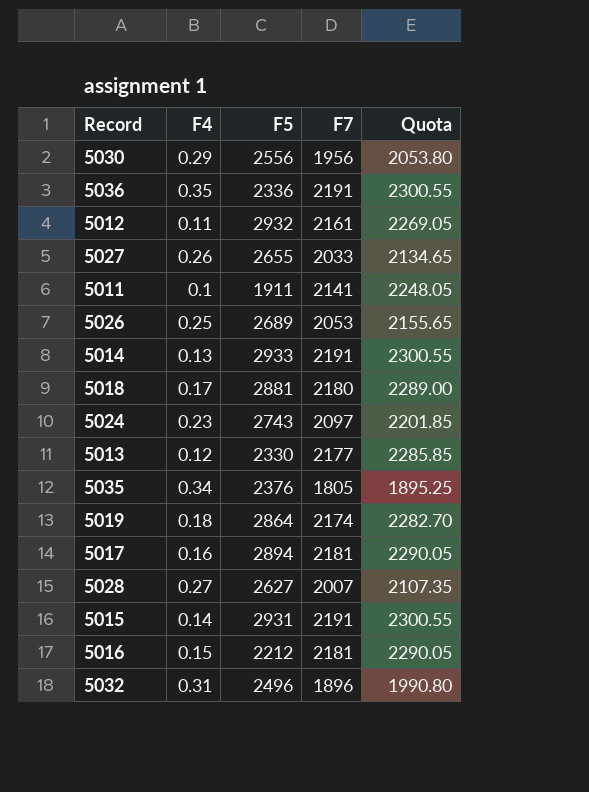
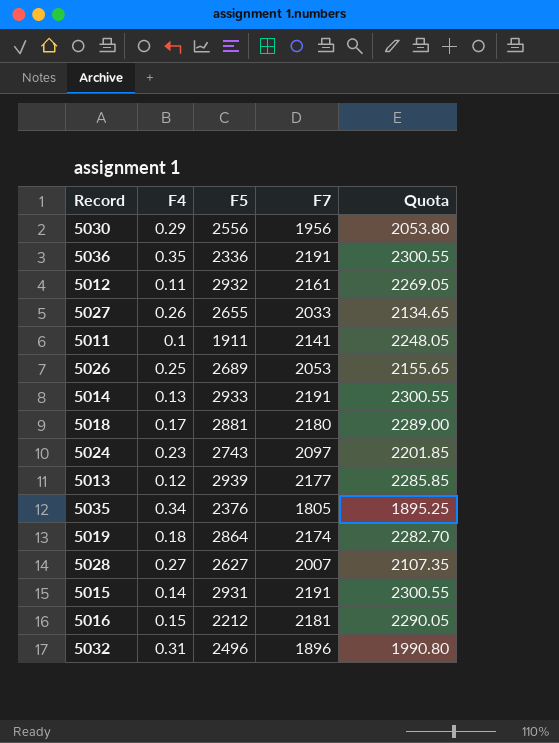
row 5017: 0.16 | 2894 | 2181 | 2290.05 -> none
5013 | F5: 2330 -> 2939

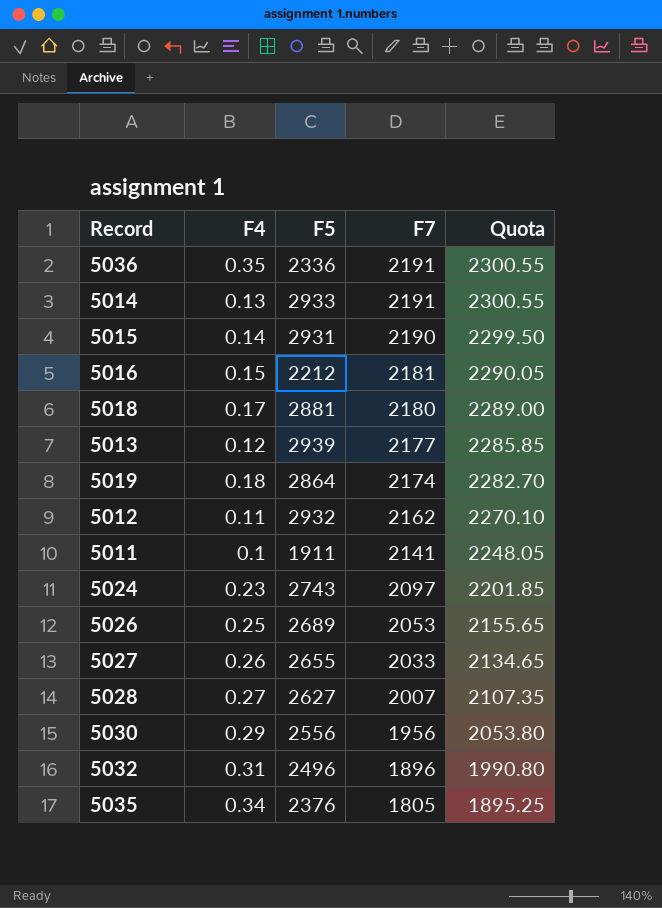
row order: none -> F7 descending
5015 | F7: 2191 -> 2190
5015 | Quota: 2300.55 -> 2299.50
5012 | F7: 2161 -> 2162
5012 | Quota: 2269.05 -> 2270.10

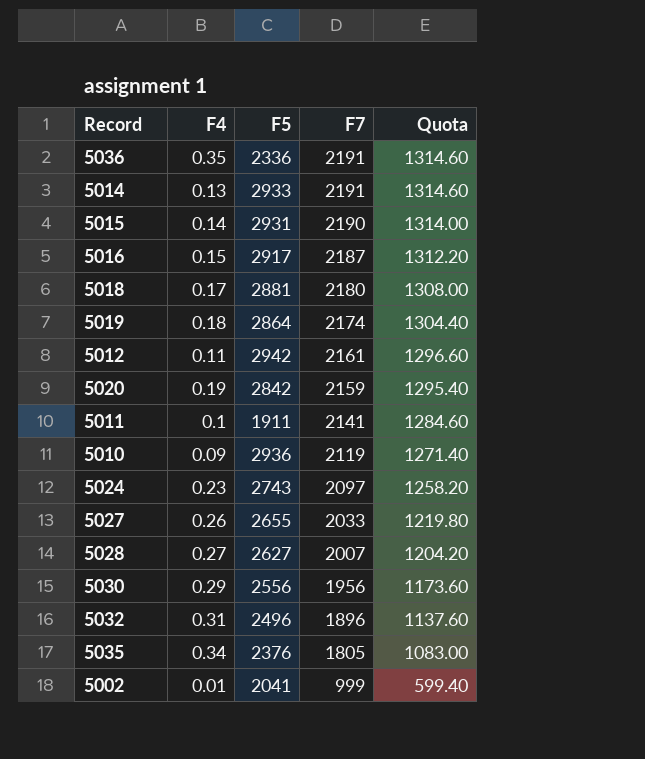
column Quota | formula: [F7] * 1.05 -> [F7] * 0.6
row 5013: 0.12 | 2939 | 2177 | 2285.85 -> none
row 5026: 0.25 | 2689 | 2053 | 2155.65 -> none
5016 | F5: 2212 -> 2917
5016 | F7: 2181 -> 2187
5012 | F5: 2932 -> 2942
5012 | F7: 2162 -> 2161
row 5020: none -> 0.19 | 2842 | 2159 | 1295.40
row 5010: none -> 0.09 | 2936 | 2119 | 1271.40
row 5002: none -> 0.01 | 2041 | 999 | 599.40

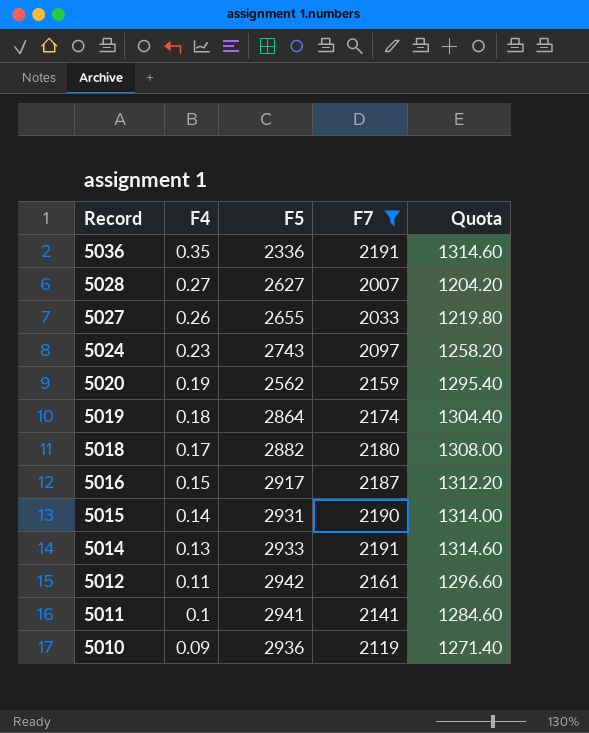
filter: none -> F7 >= 2007
row order: F7 descending -> Record descending
5020 | F5: 2842 -> 2562
5018 | F5: 2881 -> 2882
5011 | F5: 1911 -> 2941

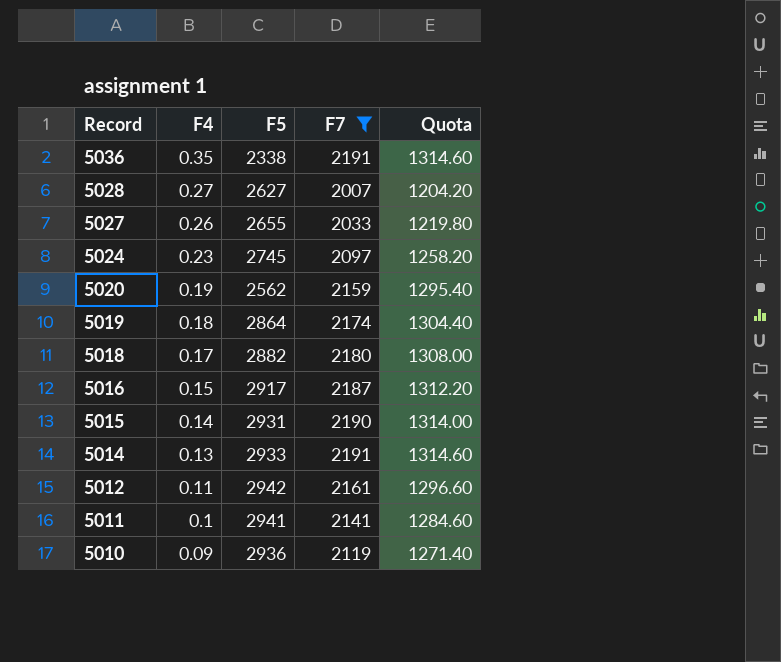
5036 | F5: 2336 -> 2338
5024 | F5: 2743 -> 2745

